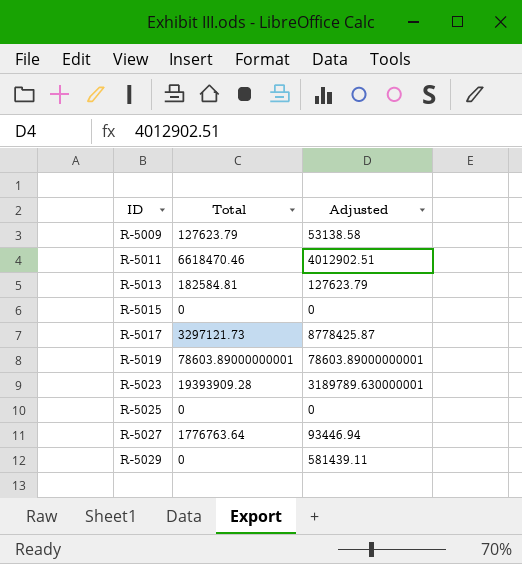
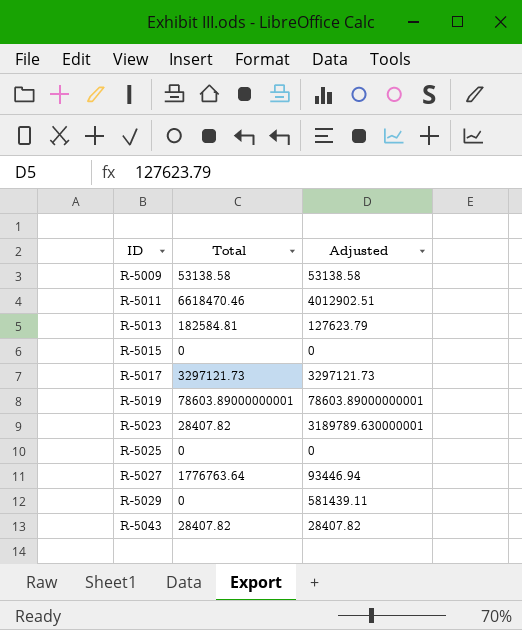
R-5009 | Total: 127623.79 -> 53138.58
R-5017 | Adjusted: 8778425.87 -> 3297121.73
R-5023 | Total: 19393909.28 -> 28407.82
row R-5043: none -> 28407.82 | 28407.82

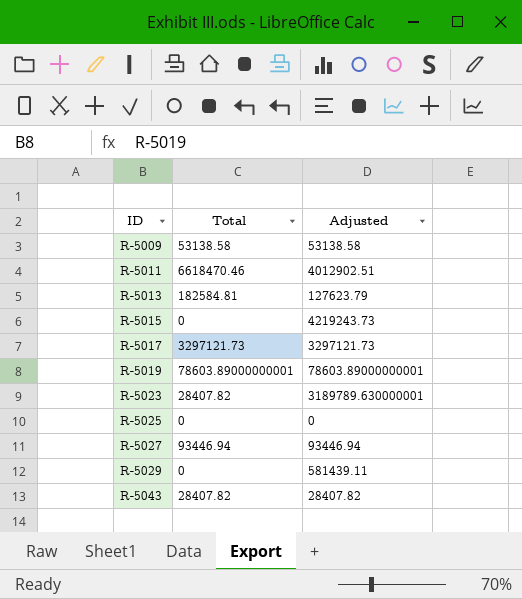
R-5015 | Adjusted: 0 -> 4219243.73
R-5027 | Total: 1776763.64 -> 93446.94

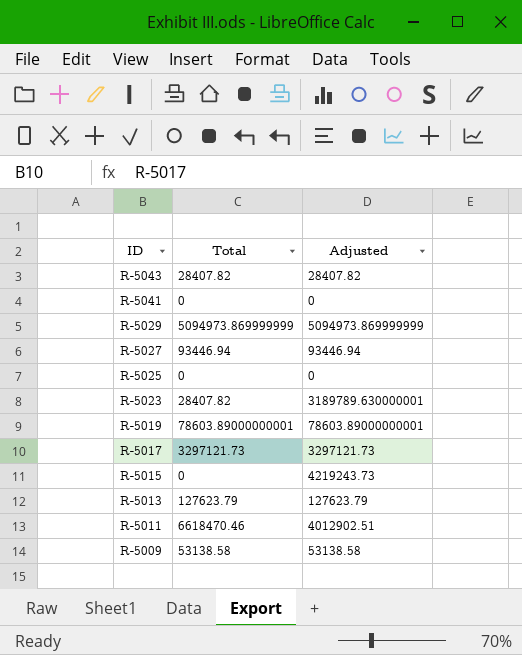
row order: ID ascending -> ID descending
row R-5041: none -> 0 | 0
R-5029 | Total: 0 -> 5094973.869999999
R-5029 | Adjusted: 581439.11 -> 5094973.869999999
R-5013 | Total: 182584.81 -> 127623.79

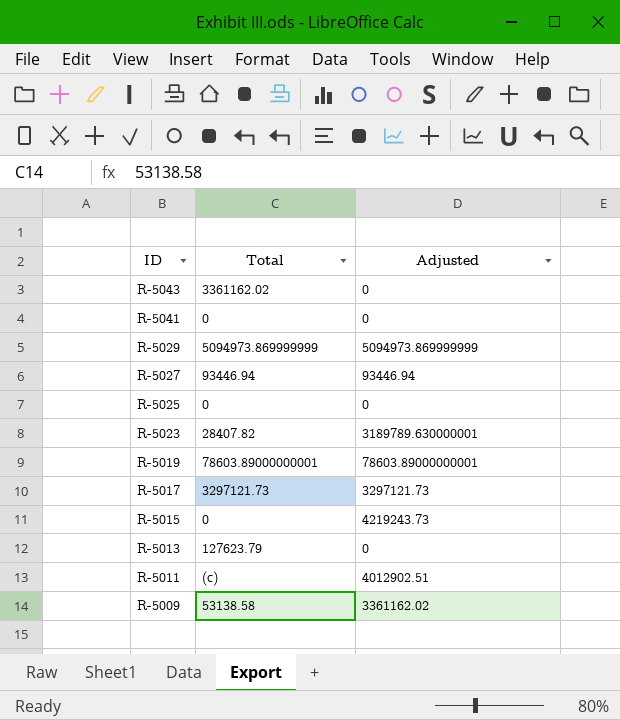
R-5043 | Total: 28407.82 -> 3361162.02
R-5043 | Adjusted: 28407.82 -> 0
R-5013 | Adjusted: 127623.79 -> 0
R-5011 | Total: 6618470.46 -> (c)
R-5009 | Adjusted: 53138.58 -> 3361162.02

